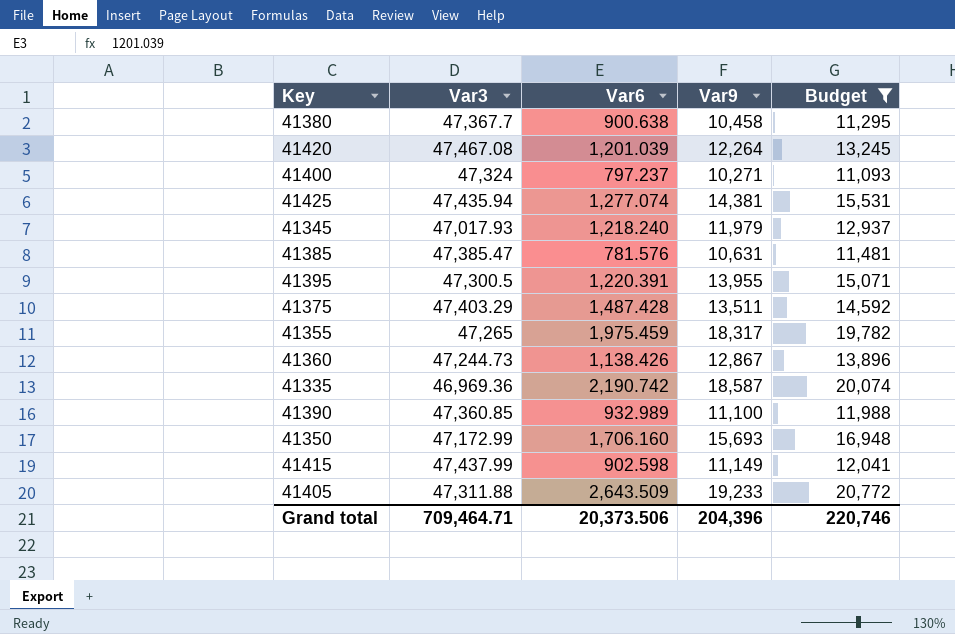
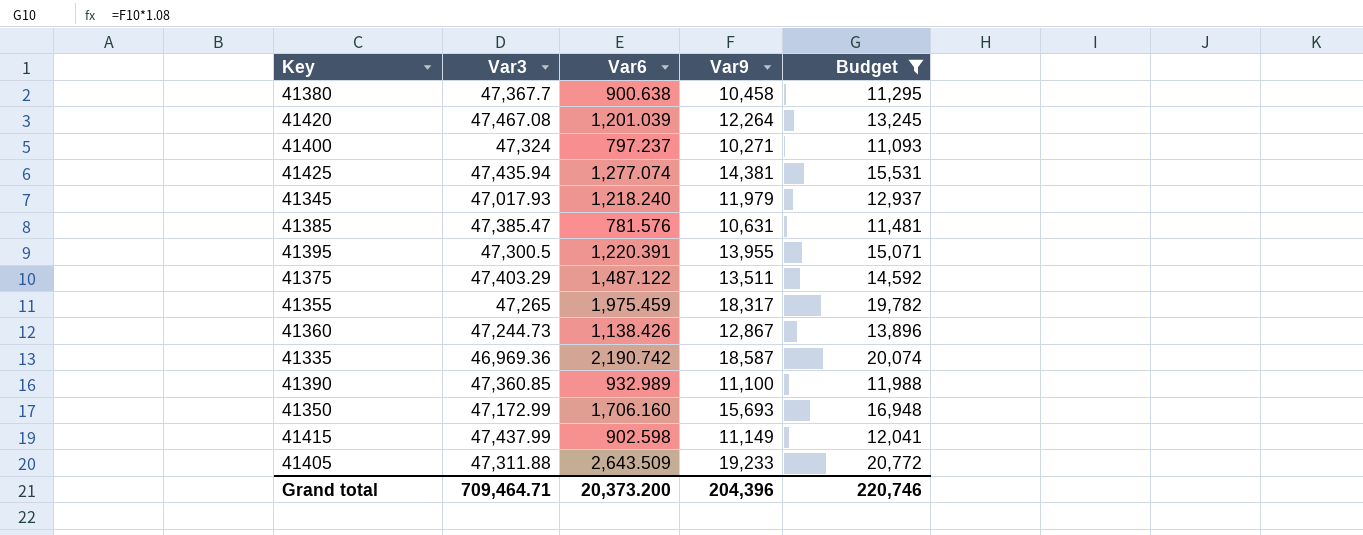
41375 | Var6: 1,487.428 -> 1,487.122
Grand total | Var6: 20,373.506 -> 20,373.200

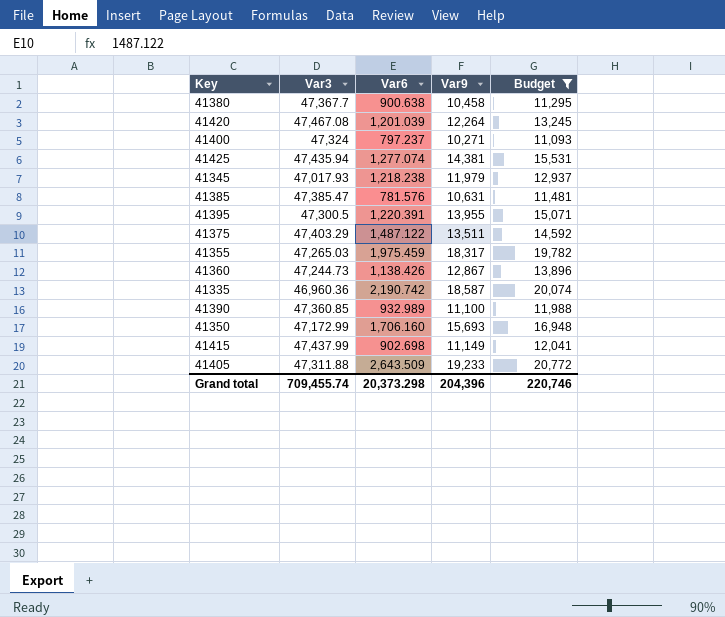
41345 | Var6: 1,218.240 -> 1,218.238
41355 | Var3: 47,265 -> 47,265.03
41335 | Var3: 46,969.36 -> 46,960.36
41415 | Var6: 902.598 -> 902.698
Grand total | Var3: 709,464.71 -> 709,455.74
Grand total | Var6: 20,373.200 -> 20,373.298

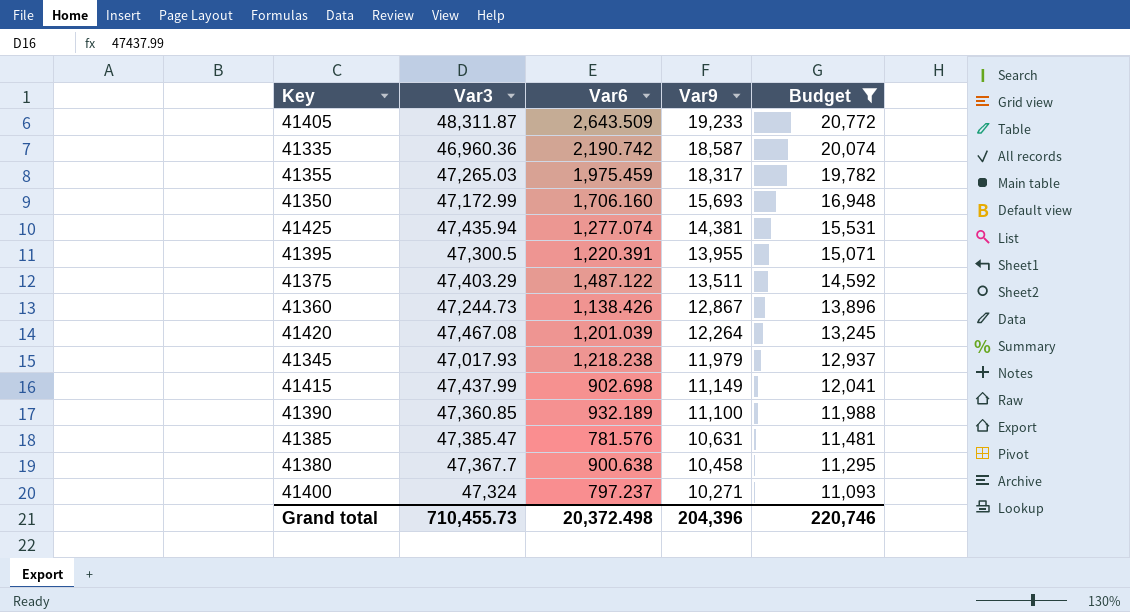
row order: none -> Var9 descending
41405 | Var3: 47,311.88 -> 48,311.87
41390 | Var6: 932.989 -> 932.189
Grand total | Var3: 709,455.74 -> 710,455.73
Grand total | Var6: 20,373.298 -> 20,372.498

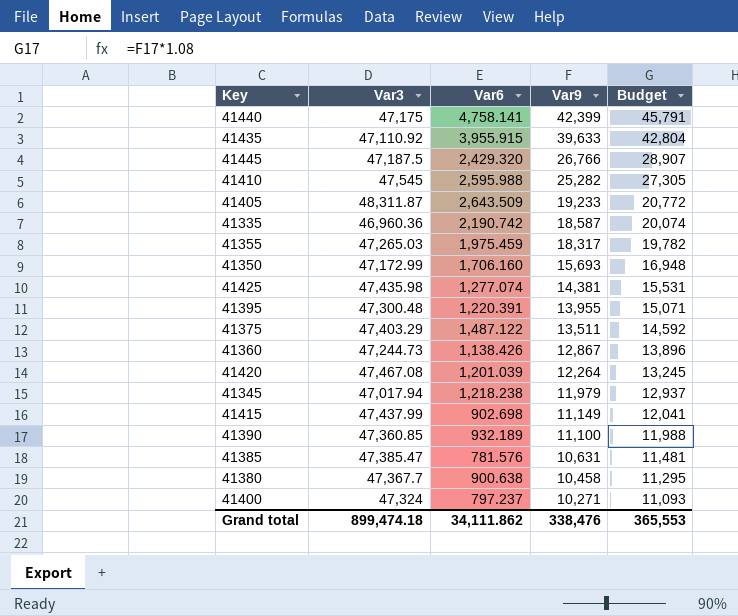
filter: Budget <= 20,772 -> none
41425 | Var3: 47,435.94 -> 47,435.98
41395 | Var3: 47,300.5 -> 47,300.48
41345 | Var3: 47,017.93 -> 47,017.94
Grand total | Var3: 710,455.73 -> 899,474.18
Grand total | Var6: 20,372.498 -> 34,111.862
Grand total | Var9: 204,396 -> 338,476
Grand total | Budget: 220,746 -> 365,553

